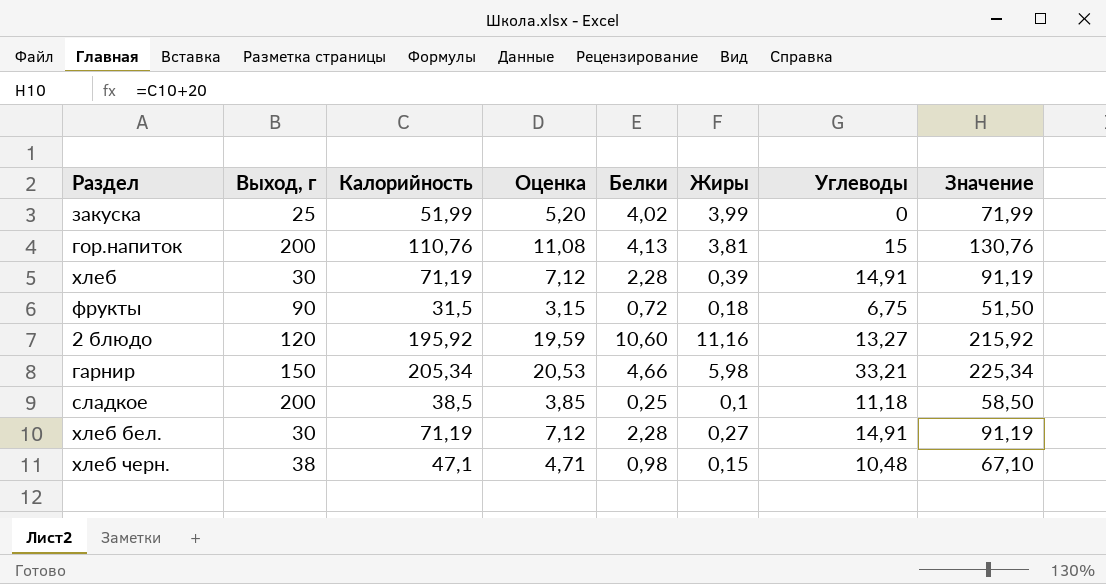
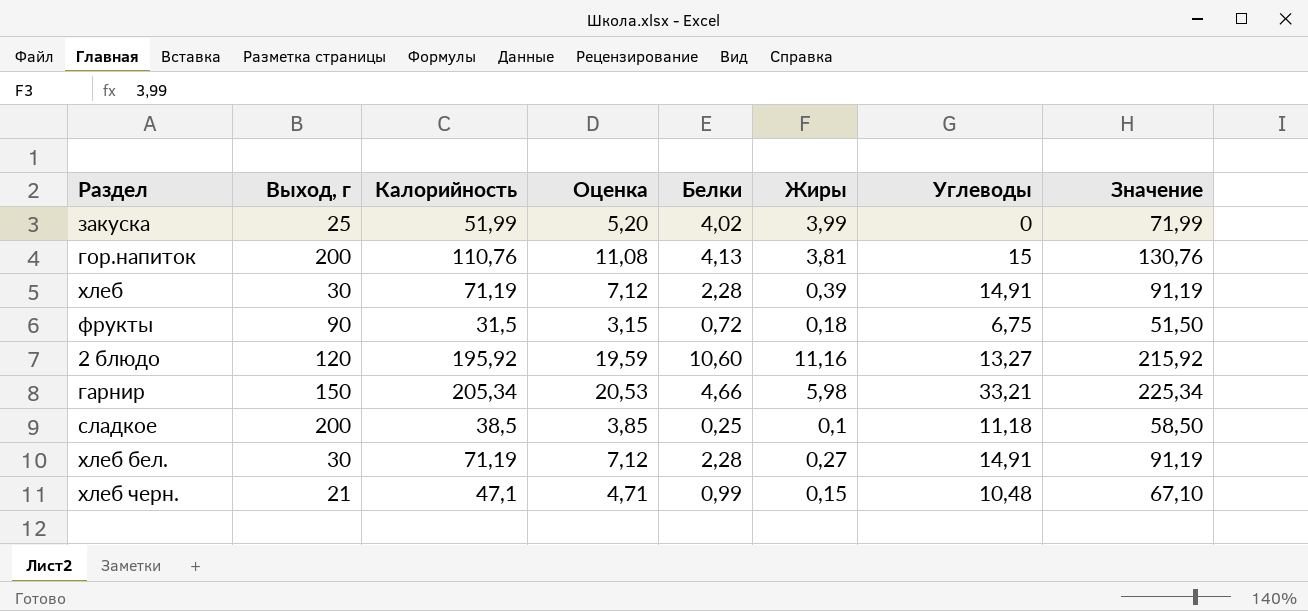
хлеб черн. | Выход, г: 38 -> 21
хлеб черн. | Белки: 0,98 -> 0,99

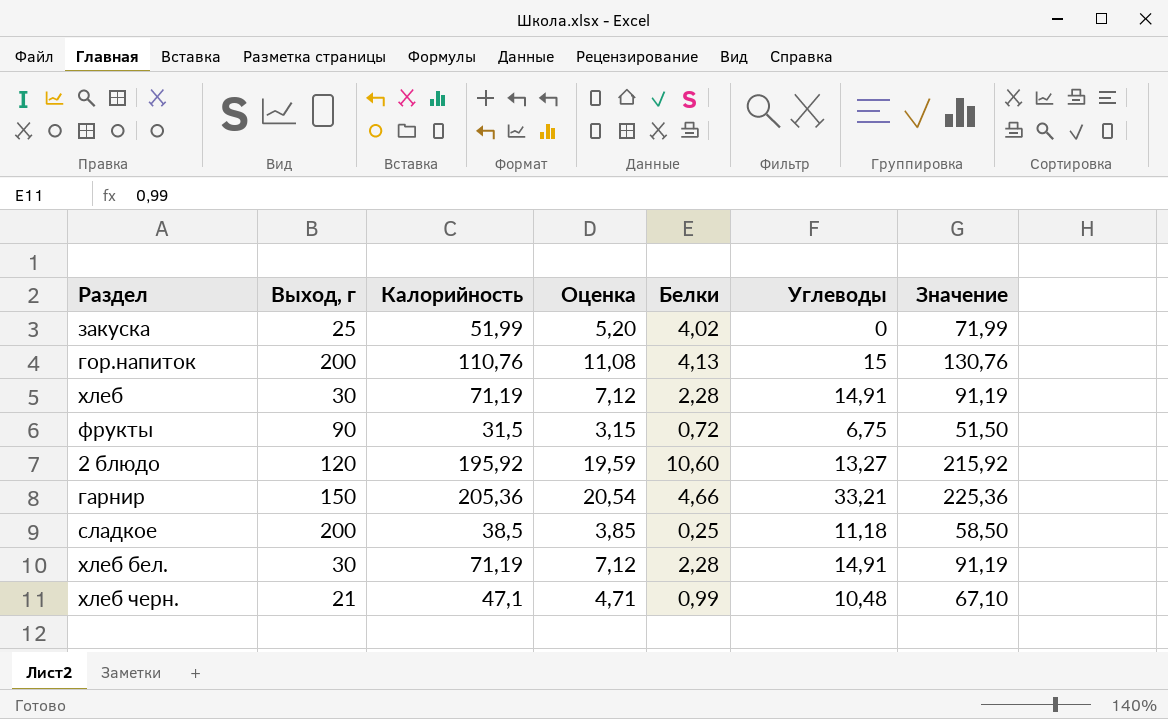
column Жиры | position: 6 -> none
гарнир | Калорийность: 205,34 -> 205,36
гарнир | Оценка: 20,53 -> 20,54
гарнир | Значение: 225,34 -> 225,36

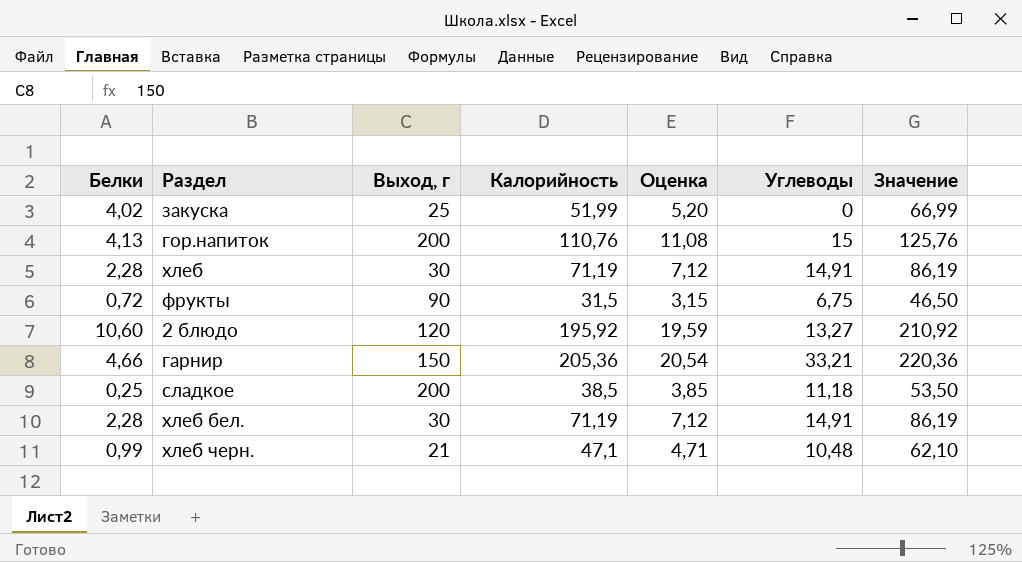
column Белки | position: 5 -> 1
column Значение | formula: [Калорийность] + 20 -> [Калорийность] + 15

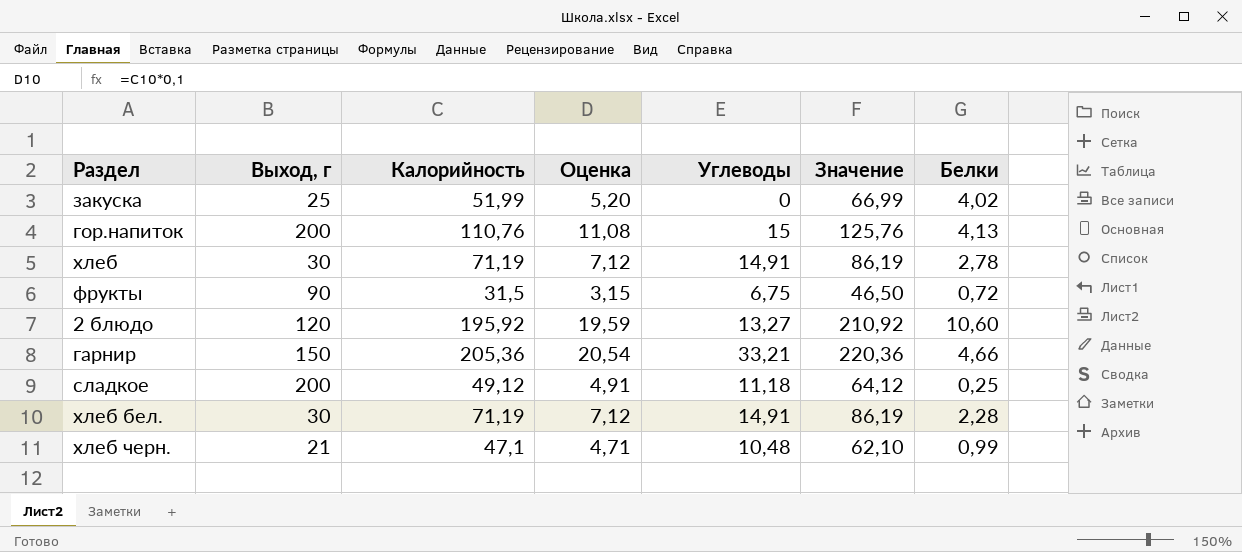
column Белки | position: 1 -> 7
хлеб | Белки: 2,28 -> 2,78
сладкое | Калорийность: 38,5 -> 49,12
сладкое | Оценка: 3,85 -> 4,91
сладкое | Значение: 53,50 -> 64,12

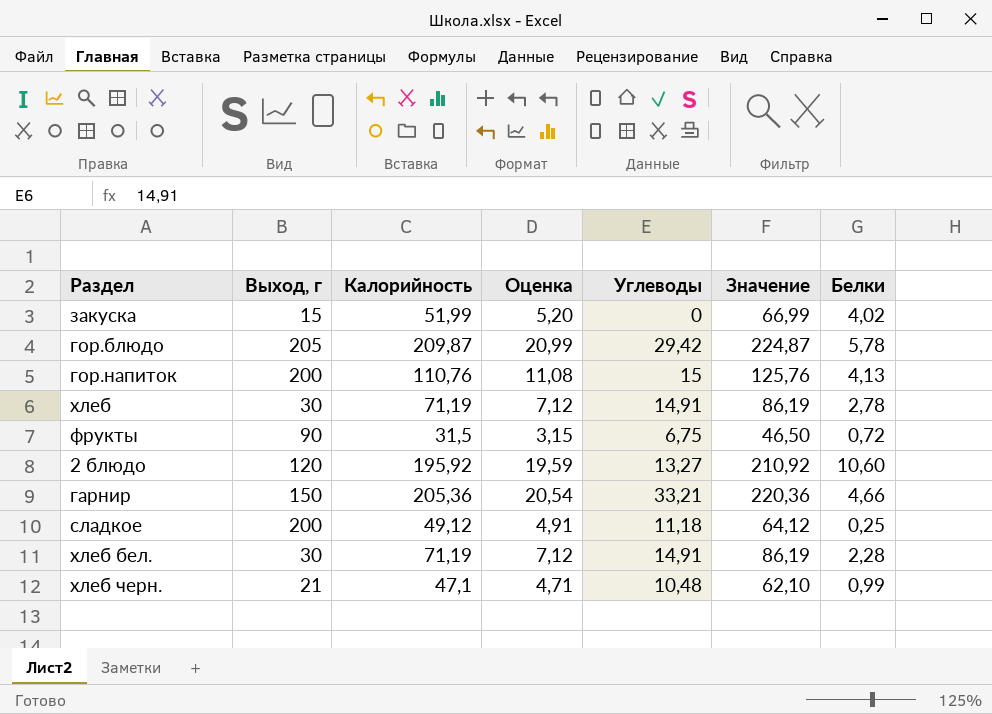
закуска | Выход, г: 25 -> 15
row гор.блюдо: none -> 205 | 209,87 | 20,99 | 29,42 | 224,87 | 5,78

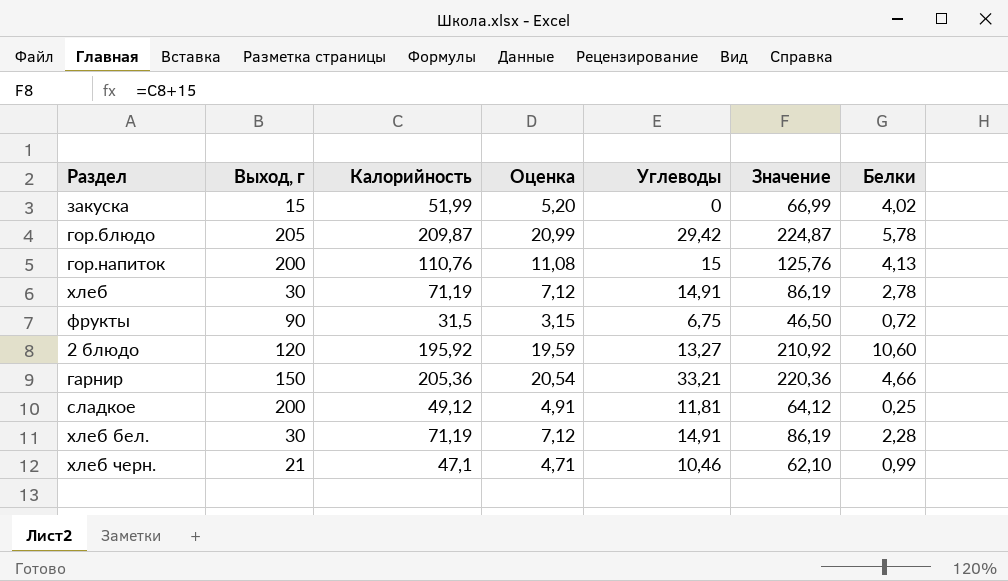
сладкое | Углеводы: 11,18 -> 11,81
хлеб черн. | Углеводы: 10,48 -> 10,46

